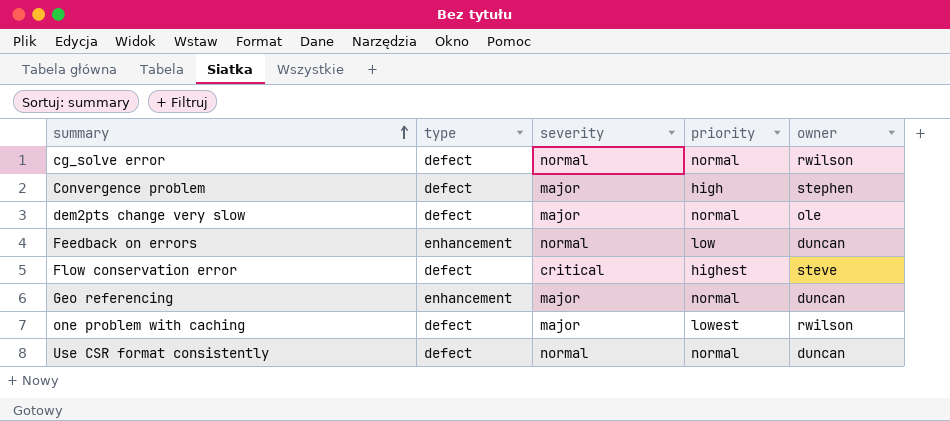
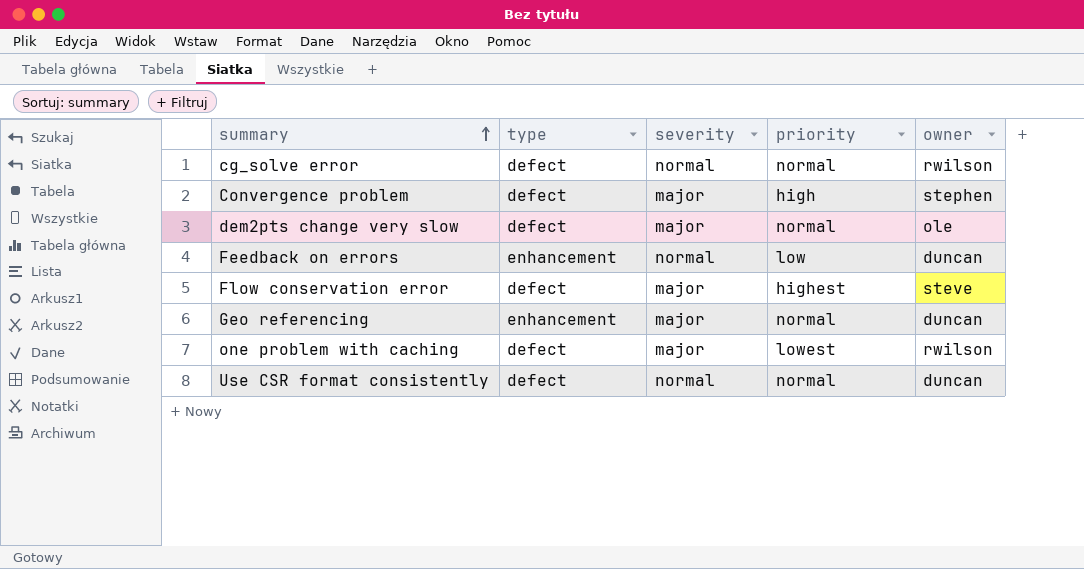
Flow conservation error | severity: critical -> major

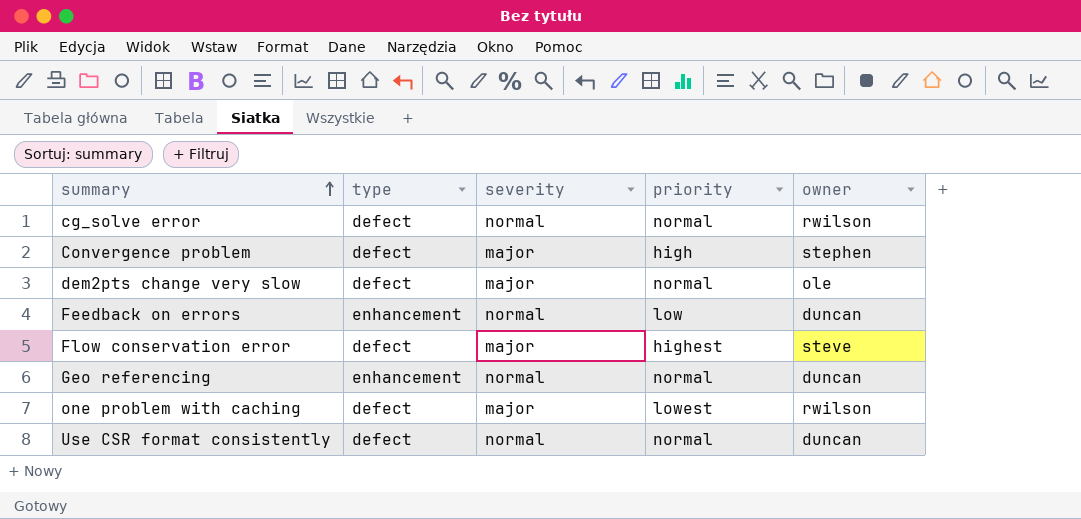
Geo referencing | severity: major -> normal

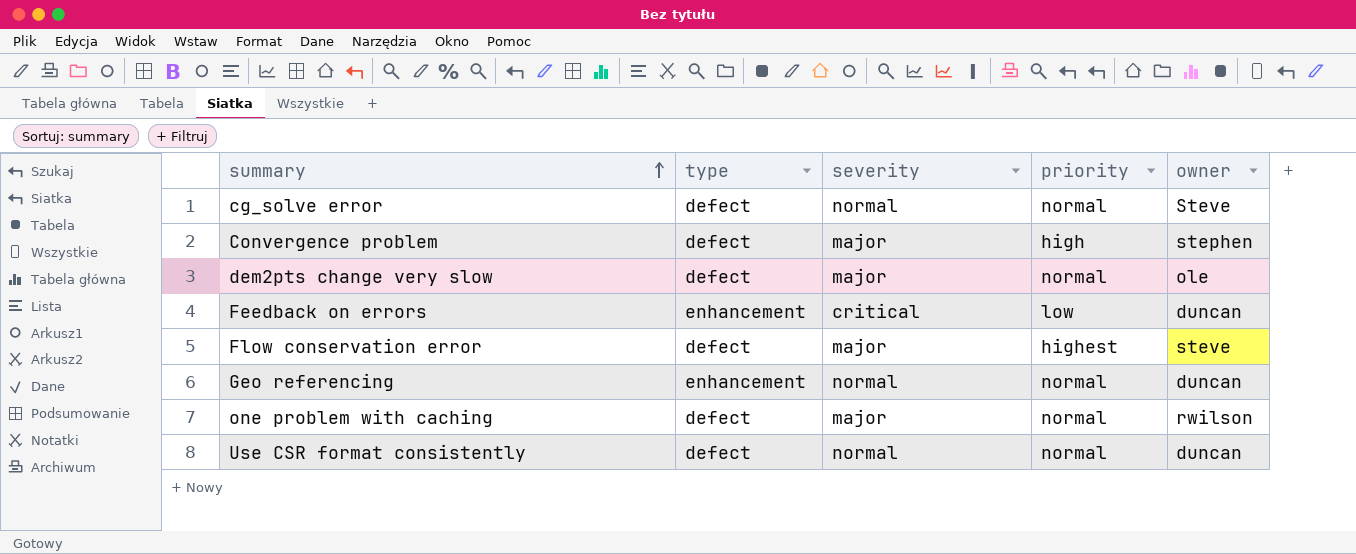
cg_solve error | owner: rwilson -> Steve
Feedback on errors | severity: normal -> critical
one problem with caching | priority: lowest -> normal

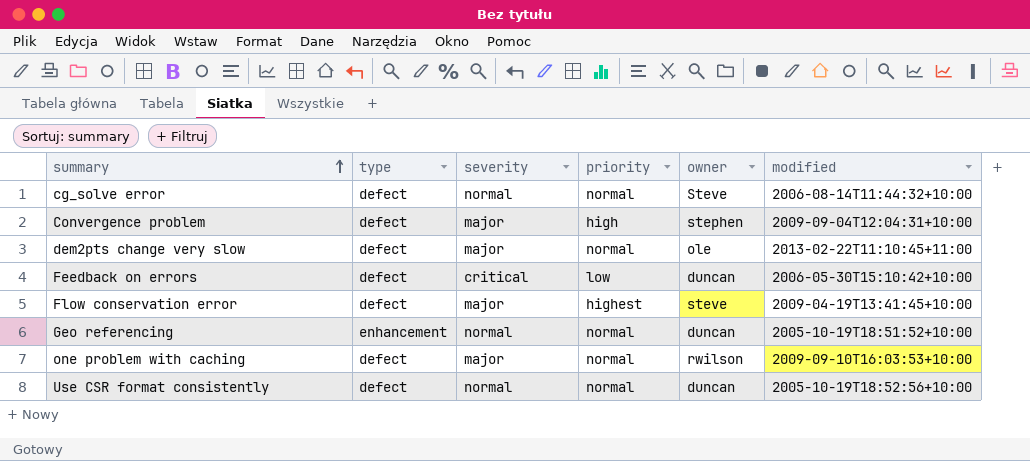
column modified | position: none -> 6
Feedback on errors | type: enhancement -> defect

